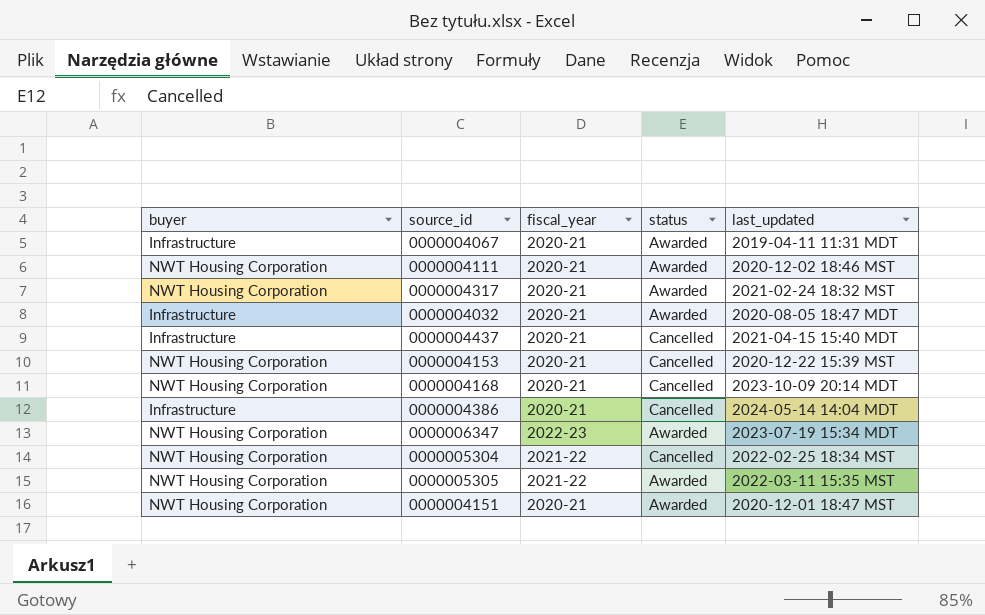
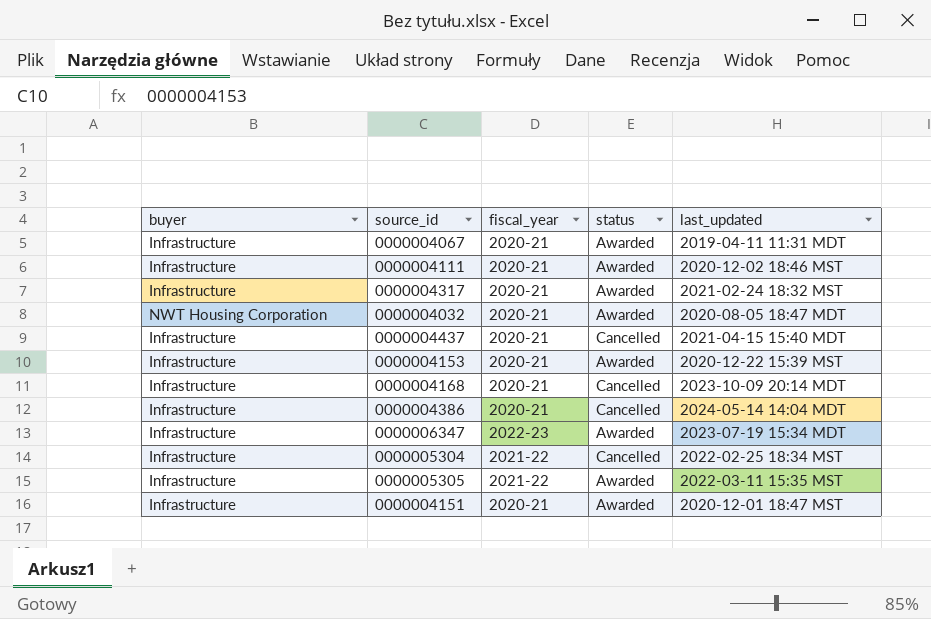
0000004111 | buyer: NWT Housing Corporation -> Infrastructure
0000004317 | buyer: NWT Housing Corporation -> Infrastructure
0000004032 | buyer: Infrastructure -> NWT Housing Corporation
0000004153 | buyer: NWT Housing Corporation -> Infrastructure
0000004153 | status: Cancelled -> Awarded
0000004168 | buyer: NWT Housing Corporation -> Infrastructure
0000006347 | buyer: NWT Housing Corporation -> Infrastructure
0000005304 | buyer: NWT Housing Corporation -> Infrastructure
0000005305 | buyer: NWT Housing Corporation -> Infrastructure
0000004151 | buyer: NWT Housing Corporation -> Infrastructure

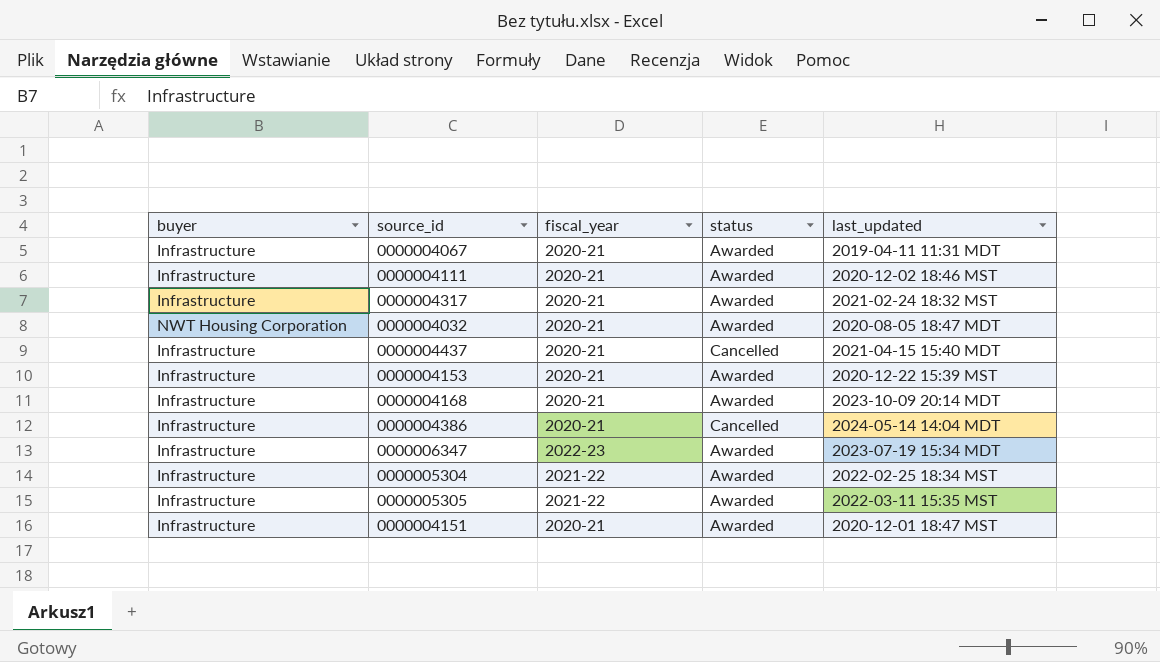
0000004168 | status: Cancelled -> Awarded
0000005304 | status: Cancelled -> Awarded

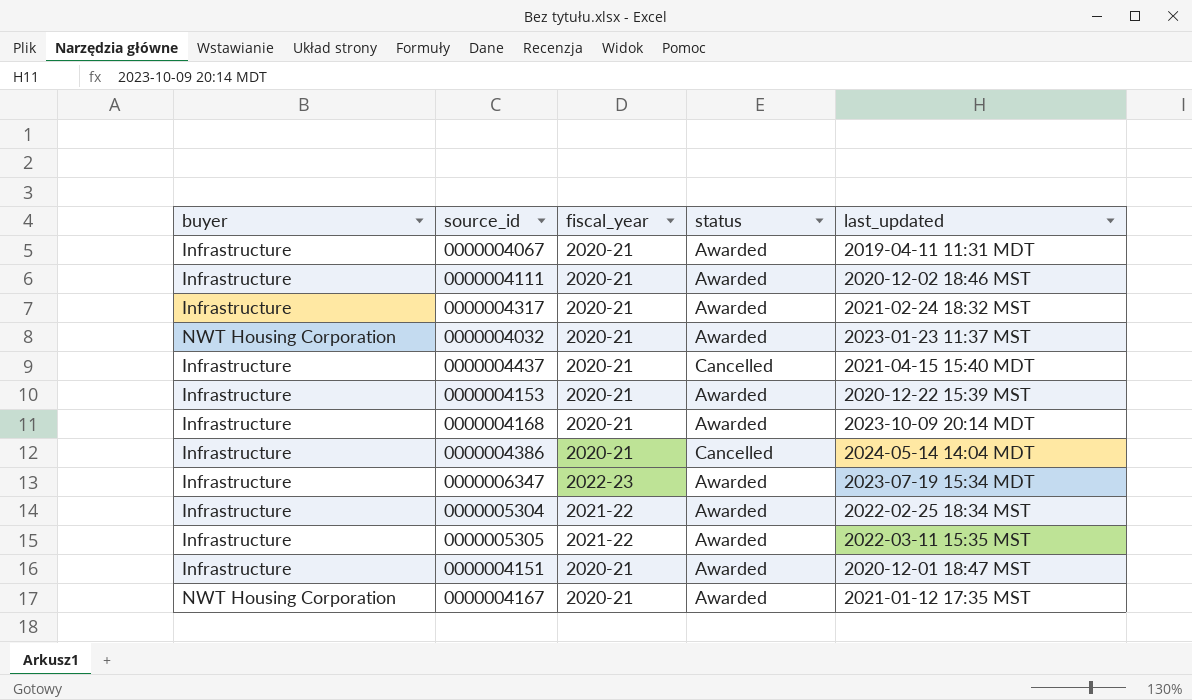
0000004032 | last_updated: 2020-08-05 18:47 MDT -> 2023-01-23 11:37 MST
row 0000004167: none -> NWT Housing Corporation | 2020-21 | Awarded | 2021-01-12 17:35 MST

